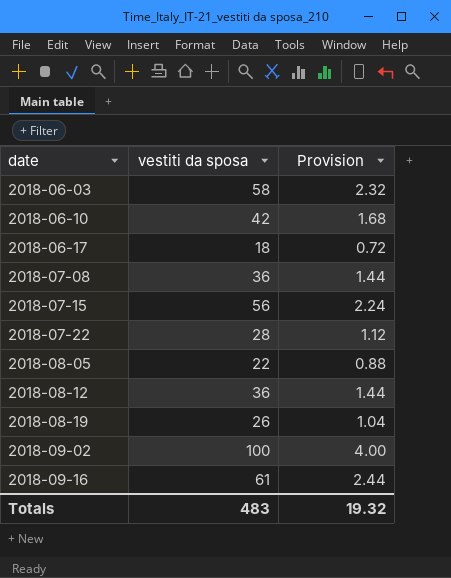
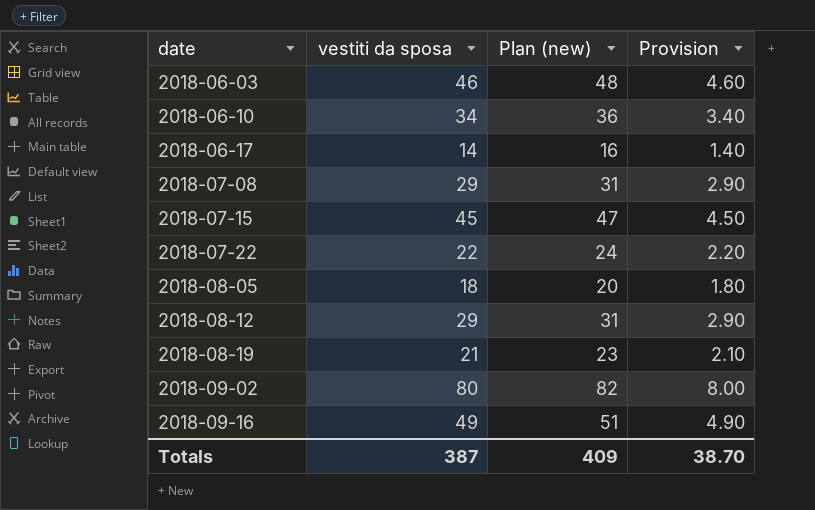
column Plan (new) | formula: none -> [vestiti da sposa] + 2
column Provision | formula: [vestiti da sposa] * 0.04 -> [vestiti da sposa] * 0.1
2018-06-03 | vestiti da sposa: 58 -> 46
2018-06-10 | vestiti da sposa: 42 -> 34
2018-06-17 | vestiti da sposa: 18 -> 14
2018-07-08 | vestiti da sposa: 36 -> 29
2018-07-15 | vestiti da sposa: 56 -> 45
2018-07-22 | vestiti da sposa: 28 -> 22
2018-08-05 | vestiti da sposa: 22 -> 18
2018-08-12 | vestiti da sposa: 36 -> 29
2018-08-19 | vestiti da sposa: 26 -> 21
2018-09-02 | vestiti da sposa: 100 -> 80
2018-09-16 | vestiti da sposa: 61 -> 49
Totals | vestiti da sposa: 483 -> 387
Totals | Provision: 19.32 -> 38.70

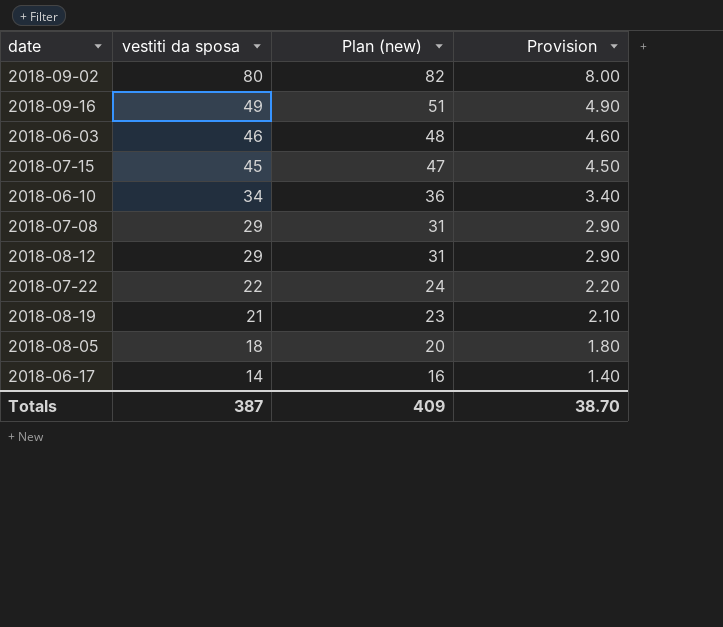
row order: date ascending -> vestiti da sposa descending

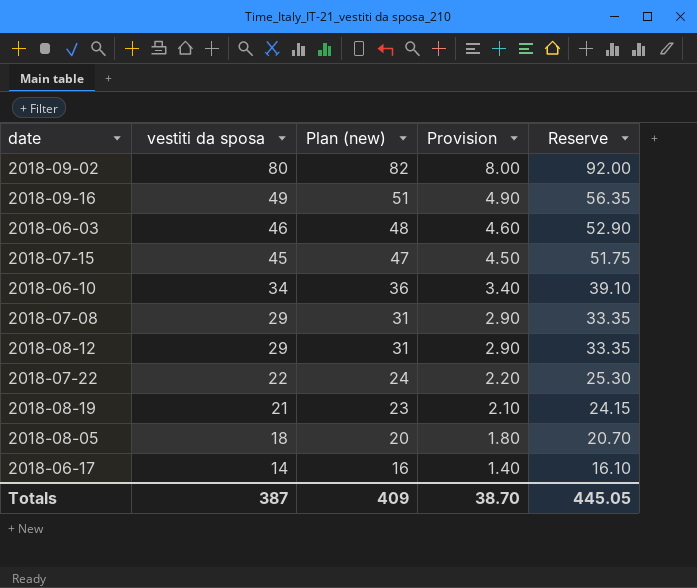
column Reserve | formula: none -> [vestiti da sposa] * 1.15

